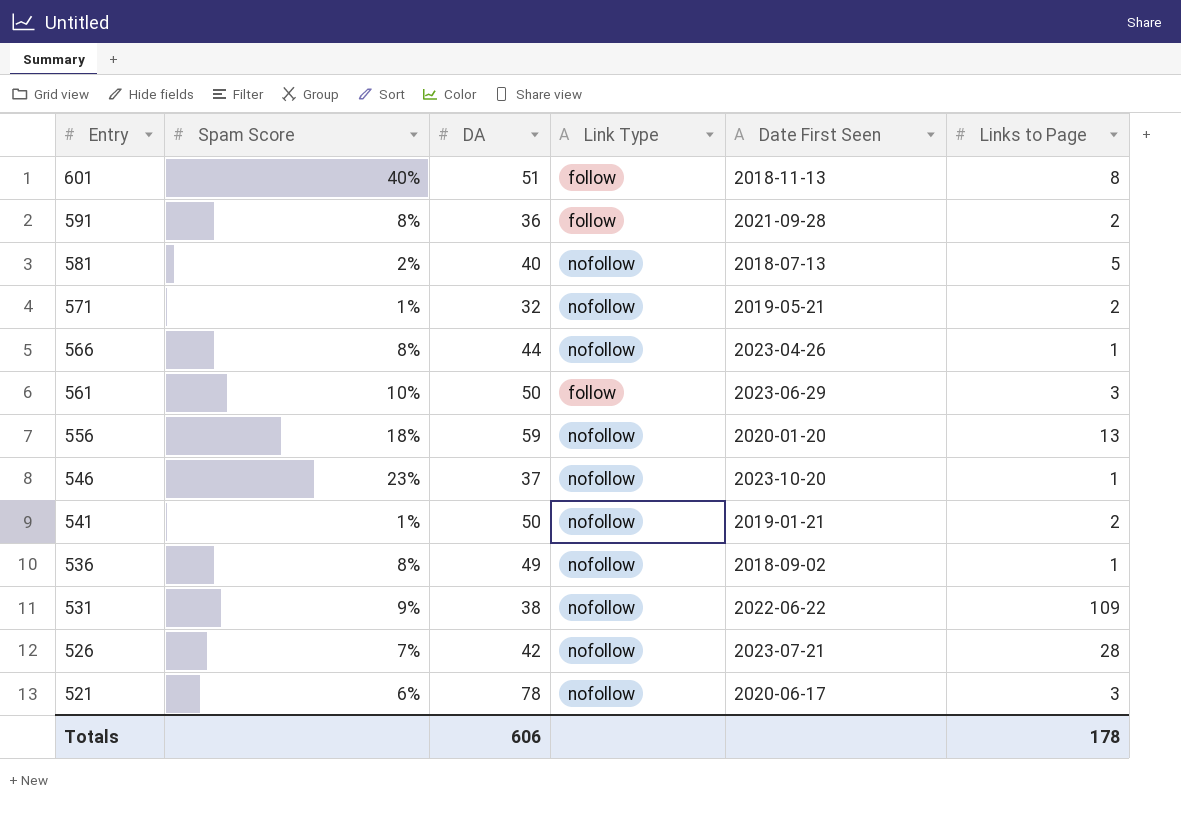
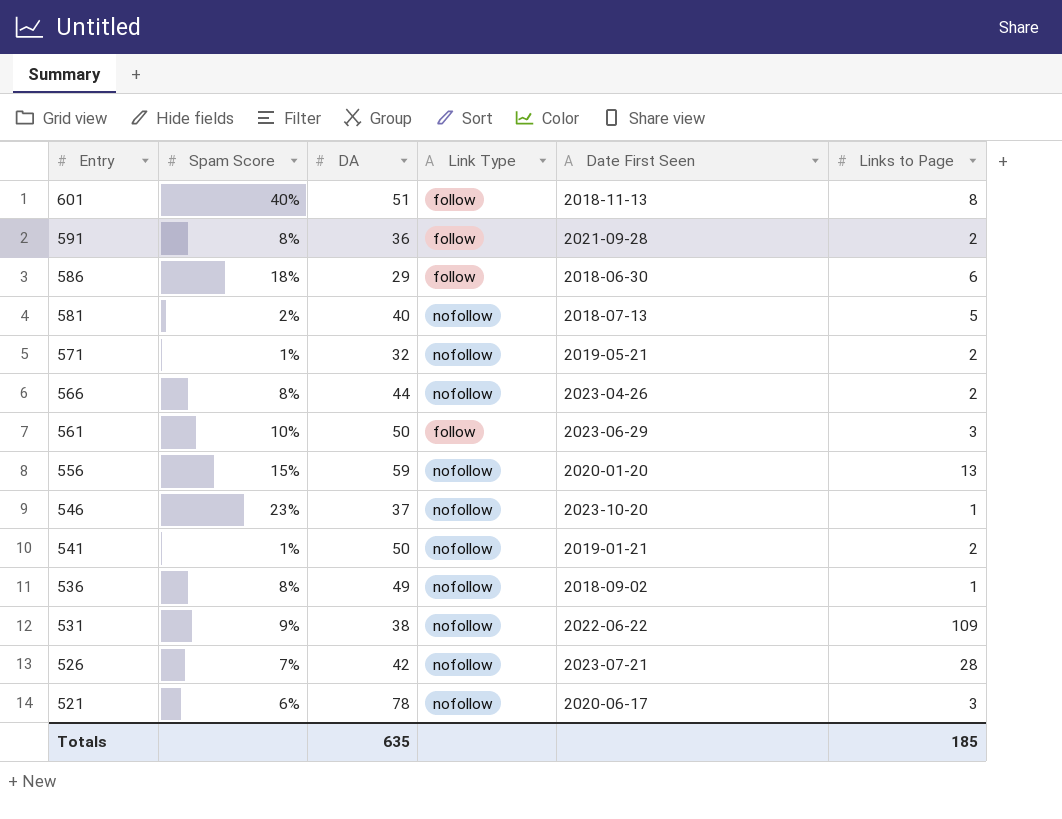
row 586: none -> 18% | 29 | follow | 2018-06-30 | 6
566 | Links to Page: 1 -> 2
556 | Spam Score: 18% -> 15%
Totals | DA: 606 -> 635
Totals | Links to Page: 178 -> 185

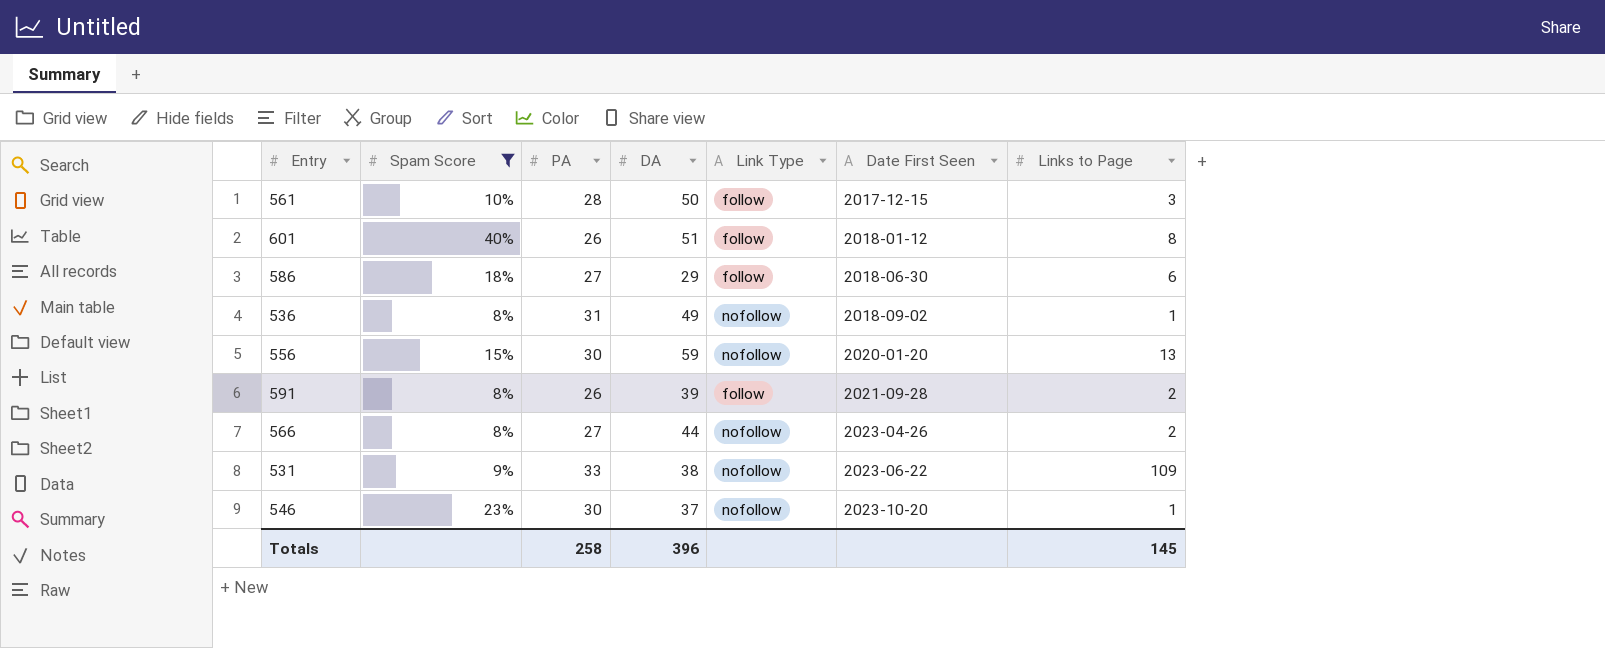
filter: none -> Spam Score >= 8%
row order: Entry descending -> Date First Seen ascending
column PA | position: none -> 3
561 | Date First Seen: 2023-06-29 -> 2017-12-15
601 | Date First Seen: 2018-11-13 -> 2018-01-12
591 | DA: 36 -> 39
531 | Date First Seen: 2022-06-22 -> 2023-06-22
Totals | DA: 635 -> 396
Totals | Links to Page: 185 -> 145

